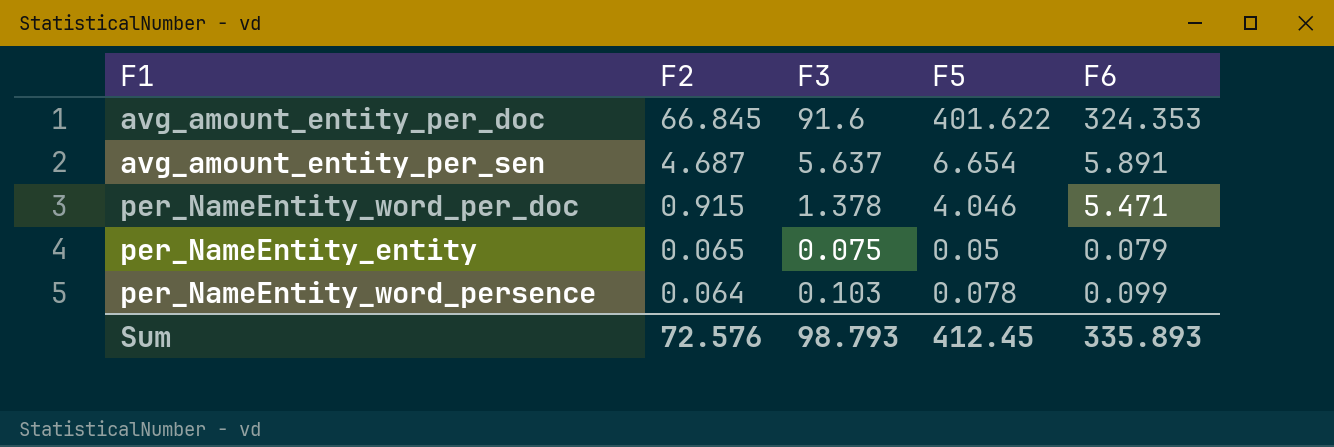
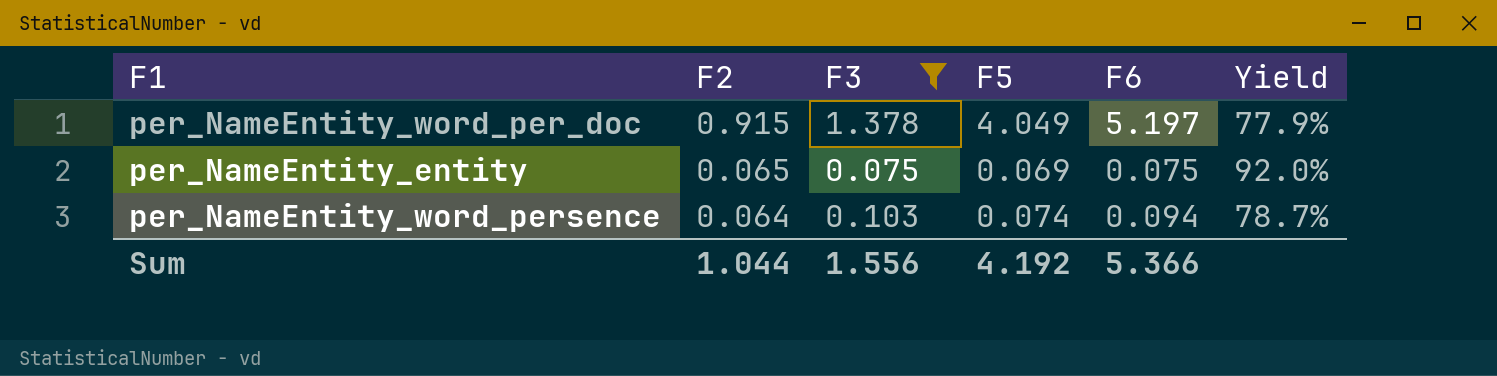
filter: none -> F3 <= 1.378
column Yield | formula: none -> [F5] / [F6]
per_NameEntity_word_per_doc | F5: 4.046 -> 4.049
per_NameEntity_word_per_doc | F6: 5.471 -> 5.197
per_NameEntity_entity | F5: 0.05 -> 0.069
per_NameEntity_entity | F6: 0.079 -> 0.075
per_NameEntity_word_persence | F5: 0.078 -> 0.074
per_NameEntity_word_persence | F6: 0.099 -> 0.094
Sum | F2: 72.576 -> 1.044
Sum | F3: 98.793 -> 1.556
Sum | F5: 412.45 -> 4.192
Sum | F6: 335.893 -> 5.366

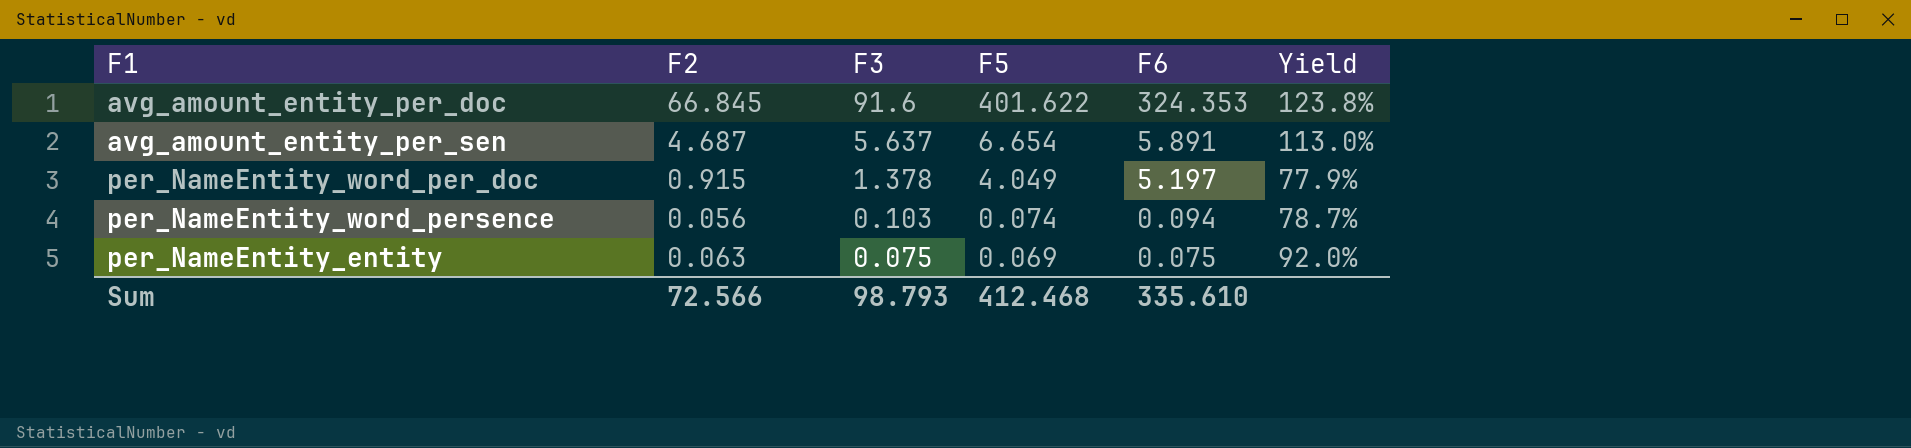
filter: F3 <= 1.378 -> none
row order: F2 descending -> F3 descending
per_NameEntity_word_persence | F2: 0.064 -> 0.056
per_NameEntity_entity | F2: 0.065 -> 0.063
Sum | F2: 1.044 -> 72.566
Sum | F3: 1.556 -> 98.793
Sum | F5: 4.192 -> 412.468
Sum | F6: 5.366 -> 335.610

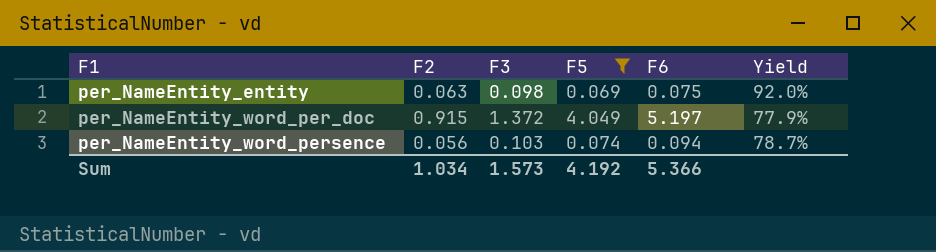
filter: none -> F5 <= 4.049
row order: F3 descending -> F1 ascending
per_NameEntity_entity | F3: 0.075 -> 0.098
per_NameEntity_word_per_doc | F3: 1.378 -> 1.372
Sum | F2: 72.566 -> 1.034
Sum | F3: 98.793 -> 1.573
Sum | F5: 412.468 -> 4.192
Sum | F6: 335.610 -> 5.366

